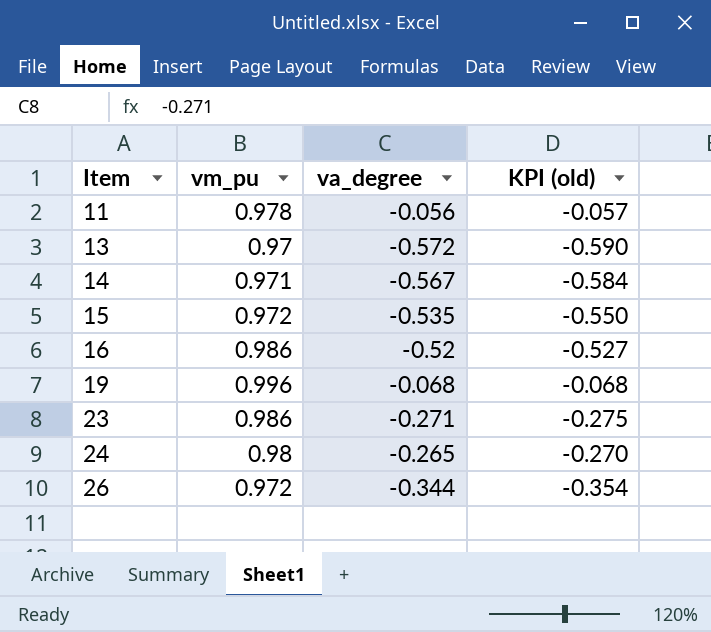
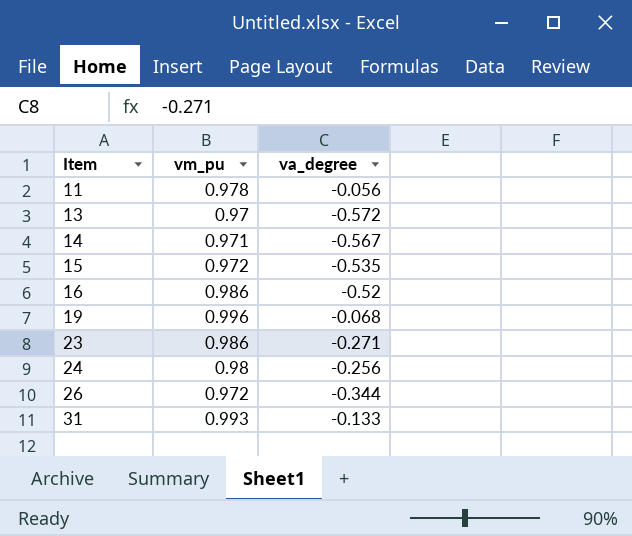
column KPI (old) | formula: [va_degree] / [vm_pu] -> none
24 | va_degree: -0.265 -> -0.256
row 31: none -> 0.993 | -0.133

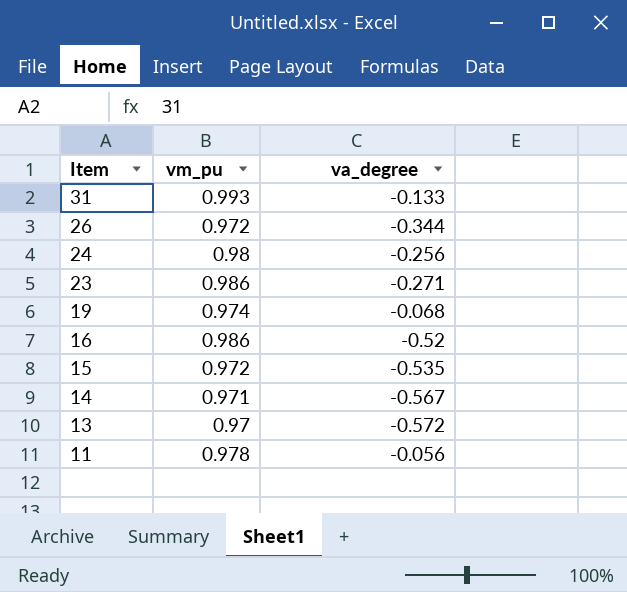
row order: Item ascending -> Item descending
19 | vm_pu: 0.996 -> 0.974

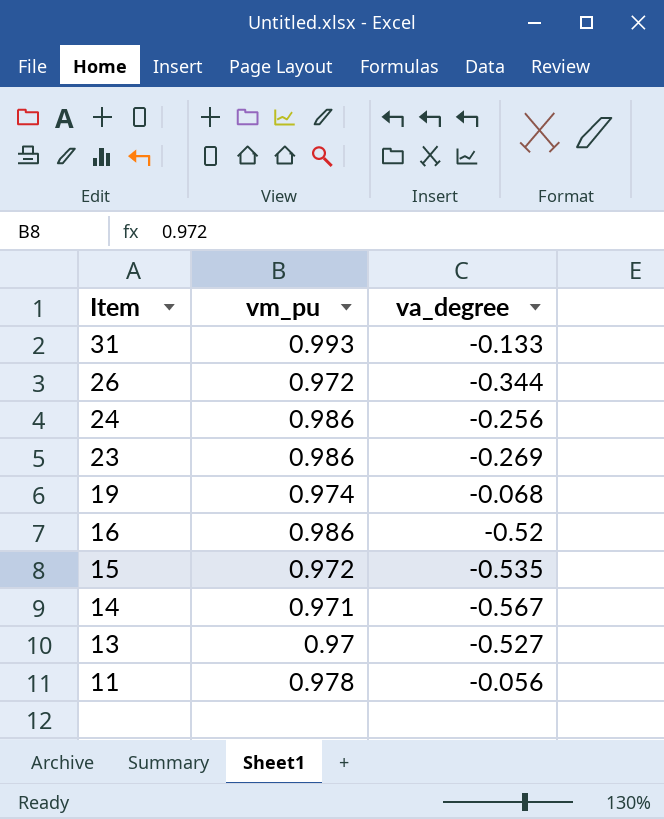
24 | vm_pu: 0.98 -> 0.986
23 | va_degree: -0.271 -> -0.269
13 | va_degree: -0.572 -> -0.527

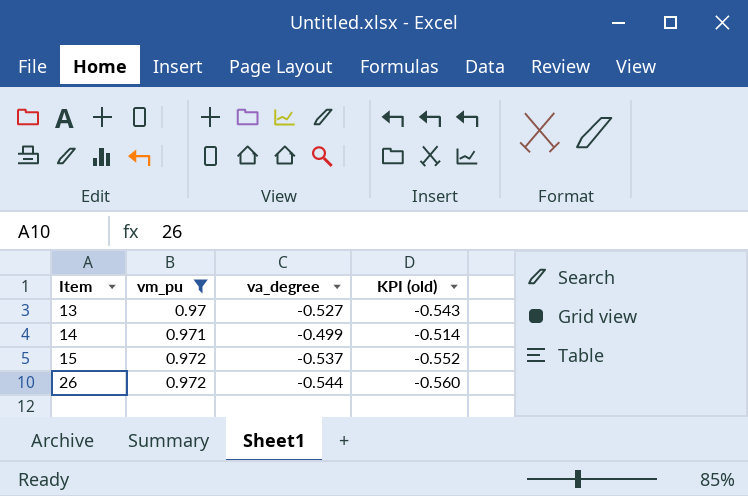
filter: none -> vm_pu <= 0.972
row order: Item descending -> Item ascending
column KPI (old) | formula: none -> [va_degree] / [vm_pu]
14 | va_degree: -0.567 -> -0.499
15 | va_degree: -0.535 -> -0.537
26 | va_degree: -0.344 -> -0.544

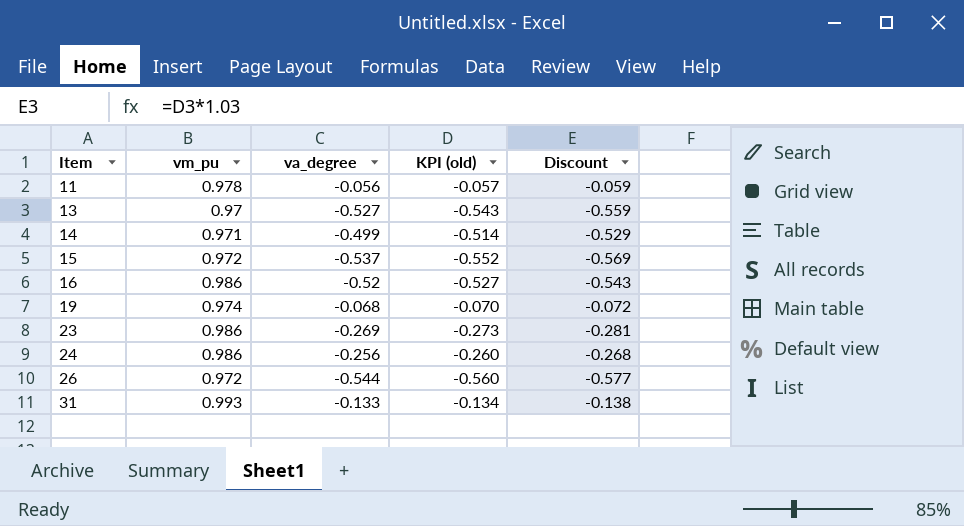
filter: vm_pu <= 0.972 -> none
column Discount | formula: none -> [KPI (old)] * 1.03

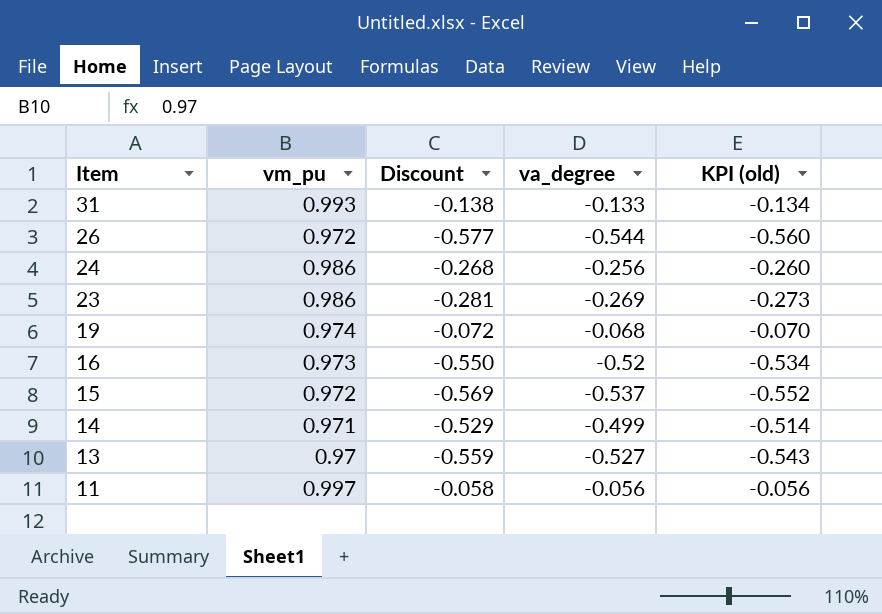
row order: Item ascending -> Item descending
column Discount | position: 5 -> 3
16 | vm_pu: 0.986 -> 0.973
16 | Discount: -0.543 -> -0.550
16 | KPI (old): -0.527 -> -0.534
11 | vm_pu: 0.978 -> 0.997
11 | Discount: -0.059 -> -0.058
11 | KPI (old): -0.057 -> -0.056

